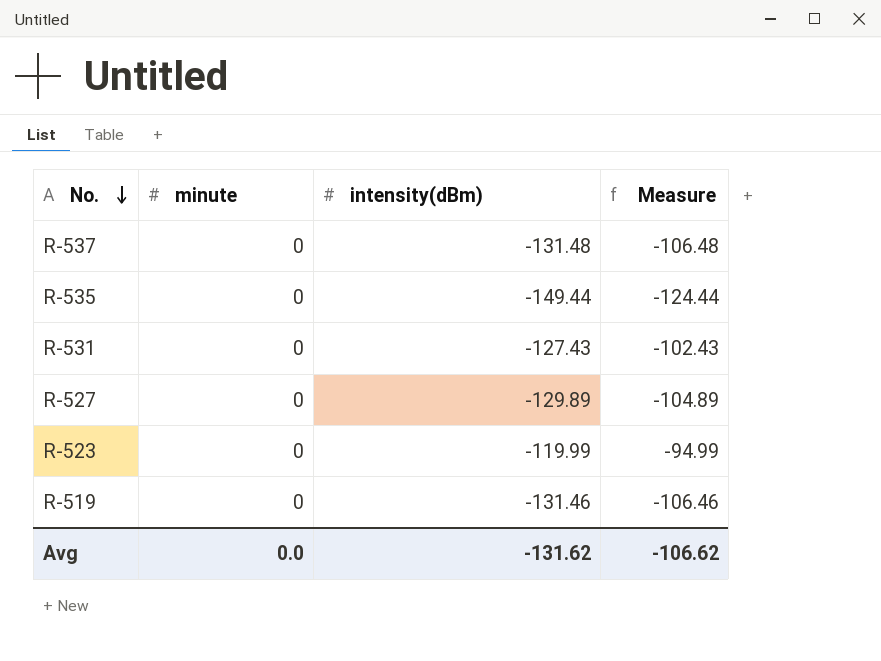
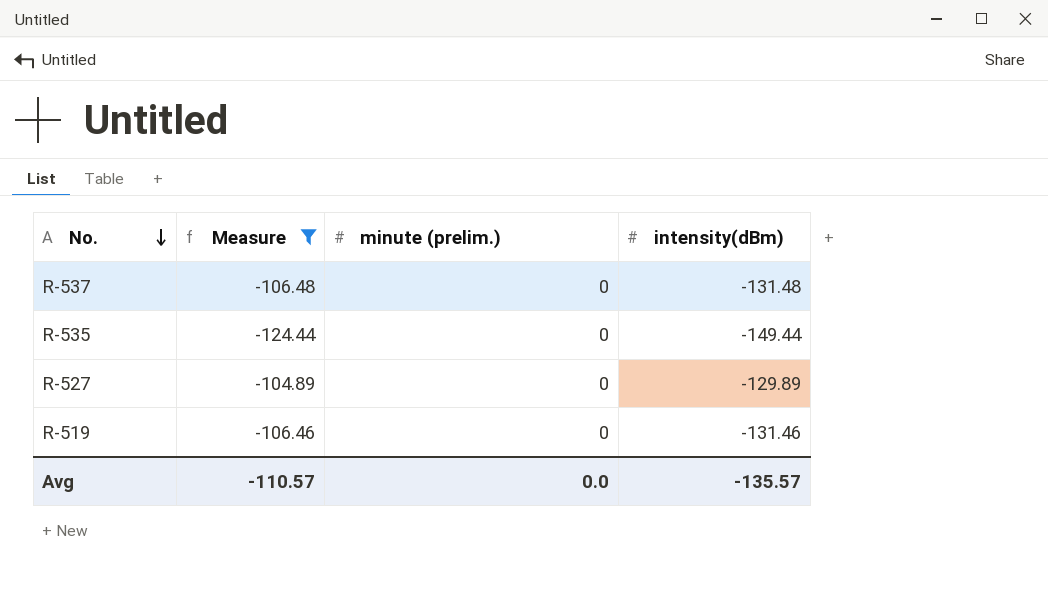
filter: none -> Measure <= -104.89
column Measure | position: 4 -> 2
column name: minute -> minute (prelim.)
Avg | Measure: -106.62 -> -110.57
Avg | intensity(dBm): -131.62 -> -135.57

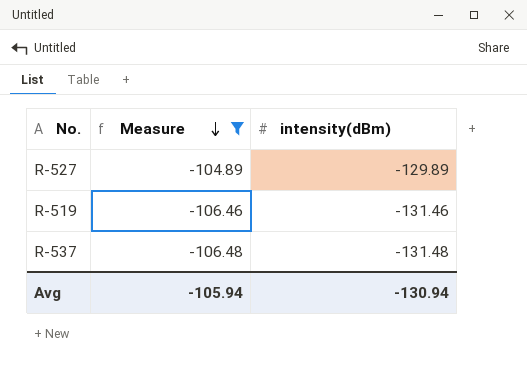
row order: No. descending -> Measure descending
column minute (prelim.) | position: 3 -> none
row R-535: -124.44 | 0 | -149.44 -> none
Avg | Measure: -110.57 -> -105.94
Avg | intensity(dBm): -135.57 -> -130.94

